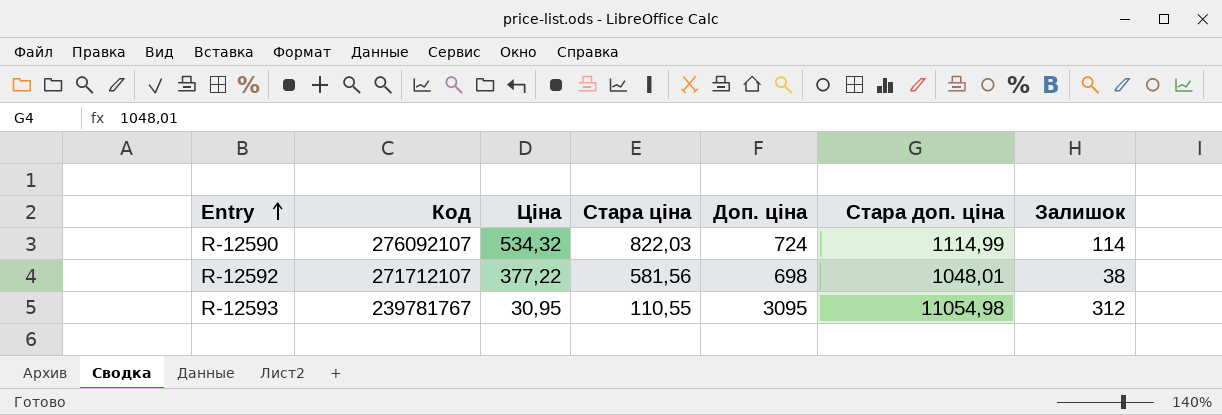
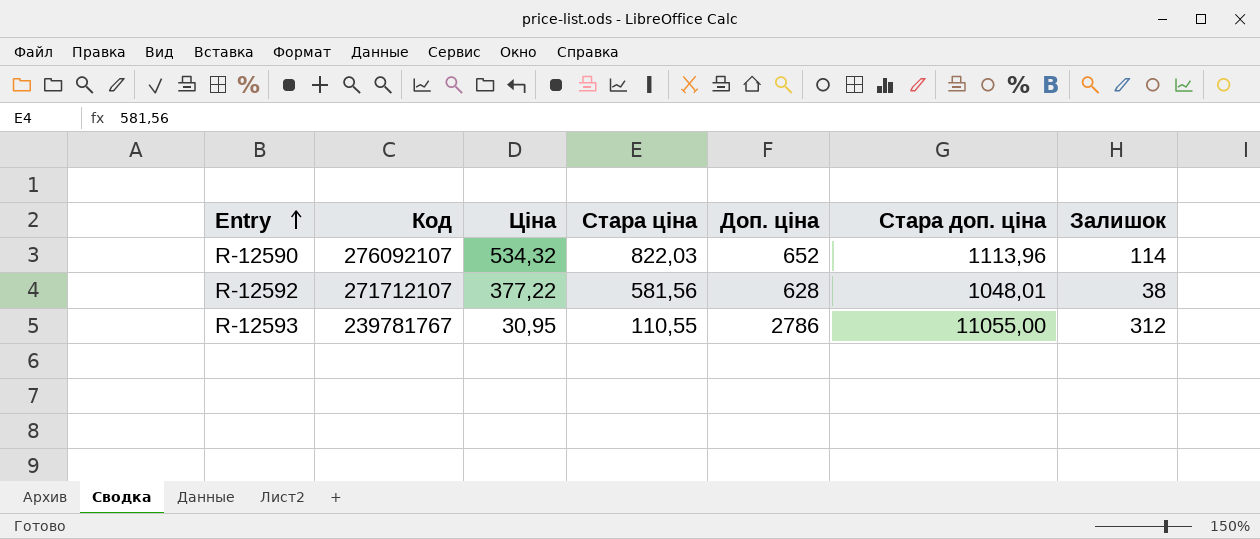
R-12590 | Доп. ціна: 724 -> 652
R-12590 | Стара доп. ціна: 1114,99 -> 1113,96
R-12592 | Доп. ціна: 698 -> 628
R-12593 | Доп. ціна: 3095 -> 2786
R-12593 | Стара доп. ціна: 11054,98 -> 11055,00

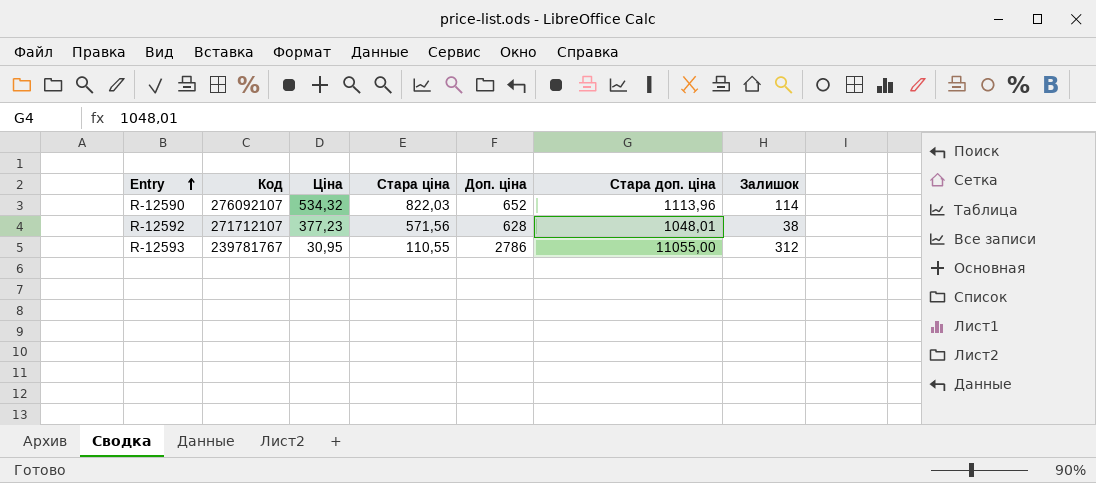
R-12592 | Ціна: 377,22 -> 377,23
R-12592 | Стара ціна: 581,56 -> 571,56

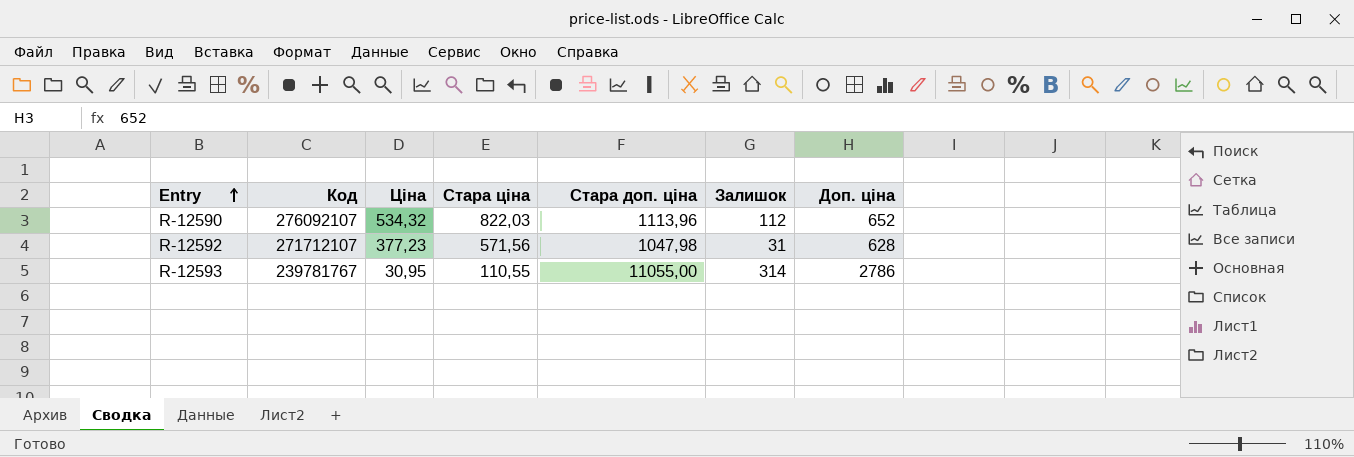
column Доп. ціна | position: 5 -> 7
R-12590 | Залишок: 114 -> 112
R-12592 | Стара доп. ціна: 1048,01 -> 1047,98
R-12592 | Залишок: 38 -> 31
R-12593 | Залишок: 312 -> 314

